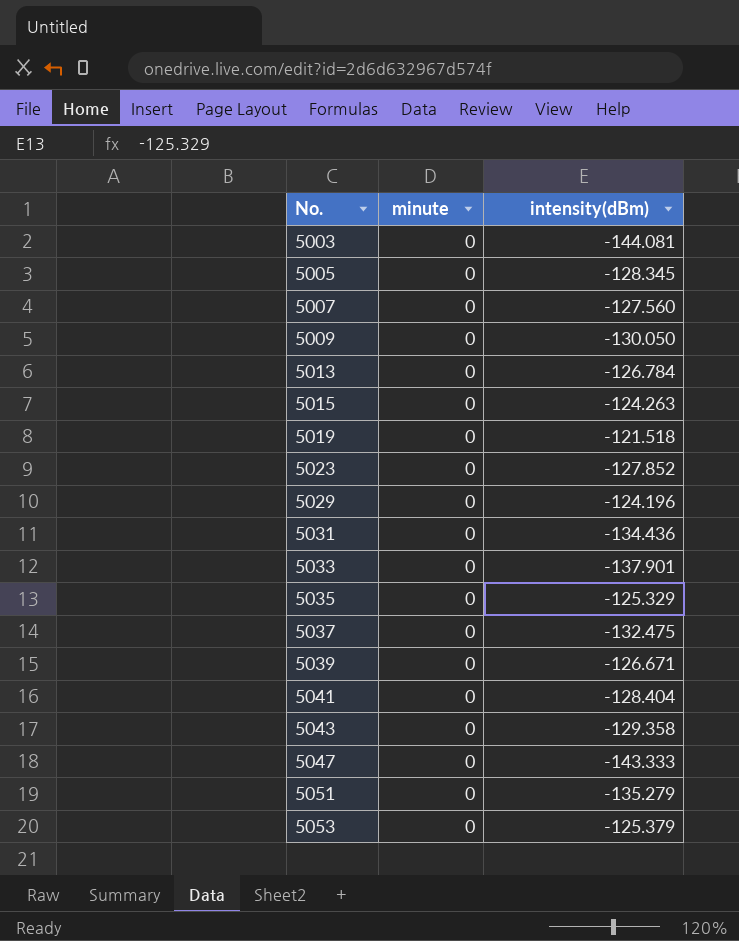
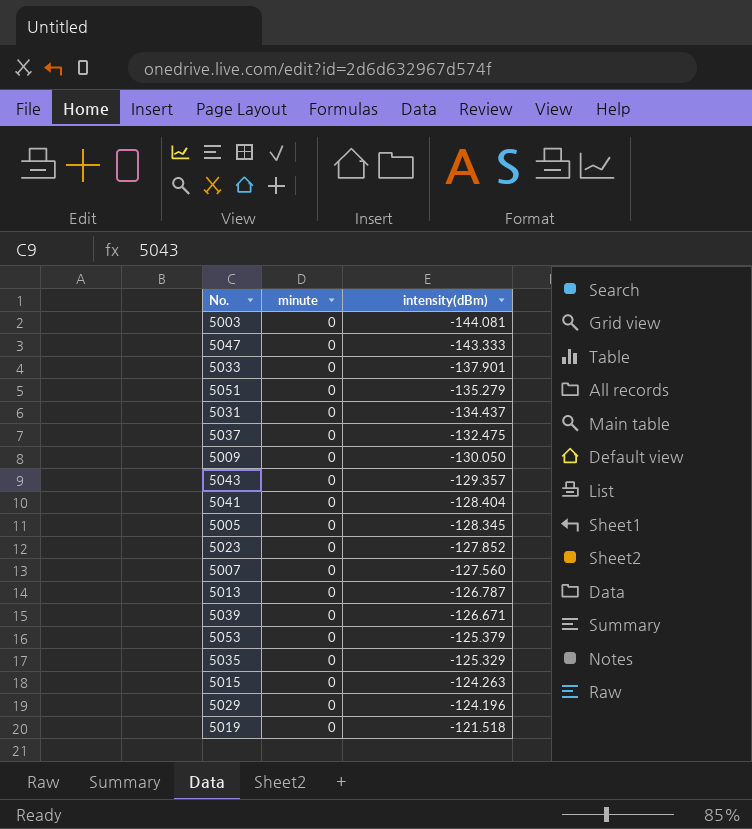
row order: No. ascending -> intensity(dBm) ascending
5031 | intensity(dBm): -134.436 -> -134.437
5043 | intensity(dBm): -129.358 -> -129.357
5013 | intensity(dBm): -126.784 -> -126.787

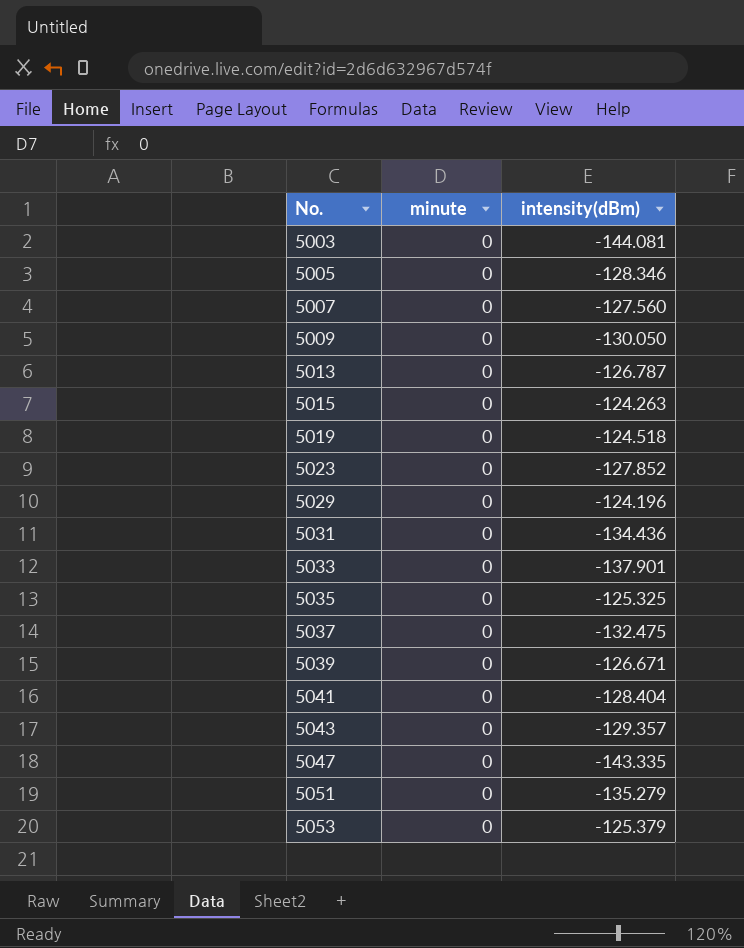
row order: intensity(dBm) ascending -> No. ascending
5005 | intensity(dBm): -128.345 -> -128.346
5019 | intensity(dBm): -121.518 -> -124.518
5031 | intensity(dBm): -134.437 -> -134.436
5035 | intensity(dBm): -125.329 -> -125.325
5047 | intensity(dBm): -143.333 -> -143.335

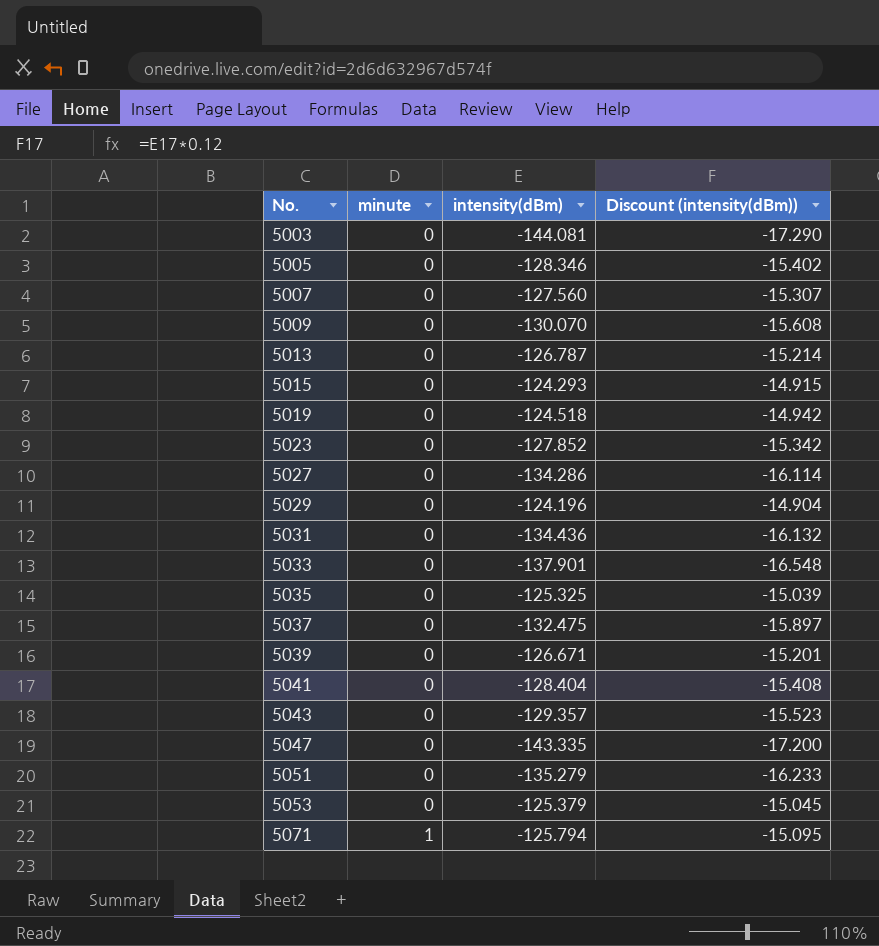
column Discount (intensity(dBm)) | formula: none -> [intensity(dBm)] * 0.12
5009 | intensity(dBm): -130.050 -> -130.070
5015 | intensity(dBm): -124.263 -> -124.293
row 5027: none -> 0 | -134.286 | -16.114
row 5071: none -> 1 | -125.794 | -15.095

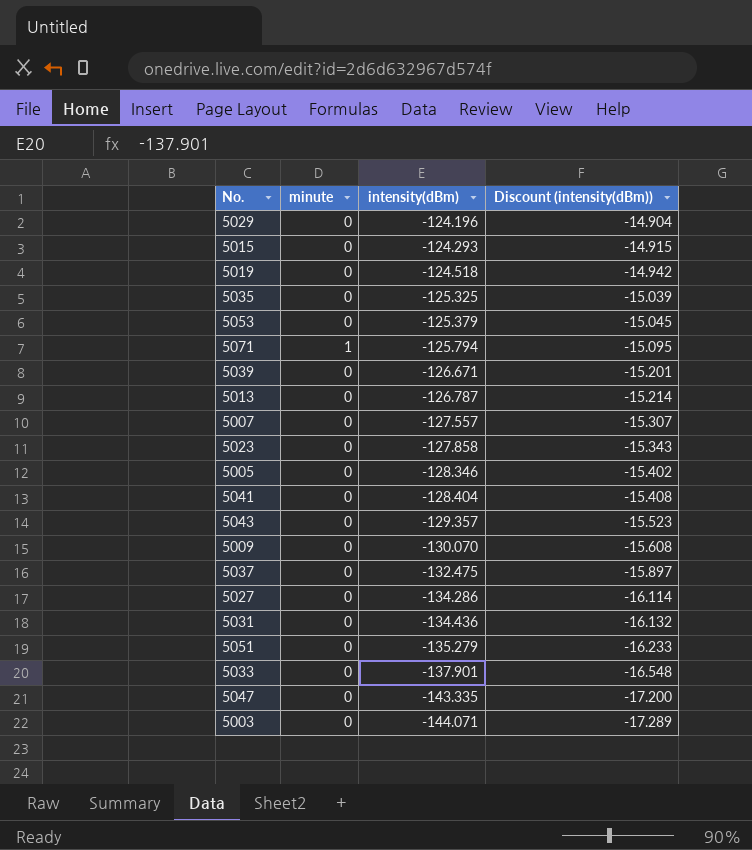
row order: No. ascending -> intensity(dBm) descending
5007 | intensity(dBm): -127.560 -> -127.557
5023 | intensity(dBm): -127.852 -> -127.858
5023 | Discount (intensity(dBm)): -15.342 -> -15.343
5003 | intensity(dBm): -144.081 -> -144.071
5003 | Discount (intensity(dBm)): -17.290 -> -17.289

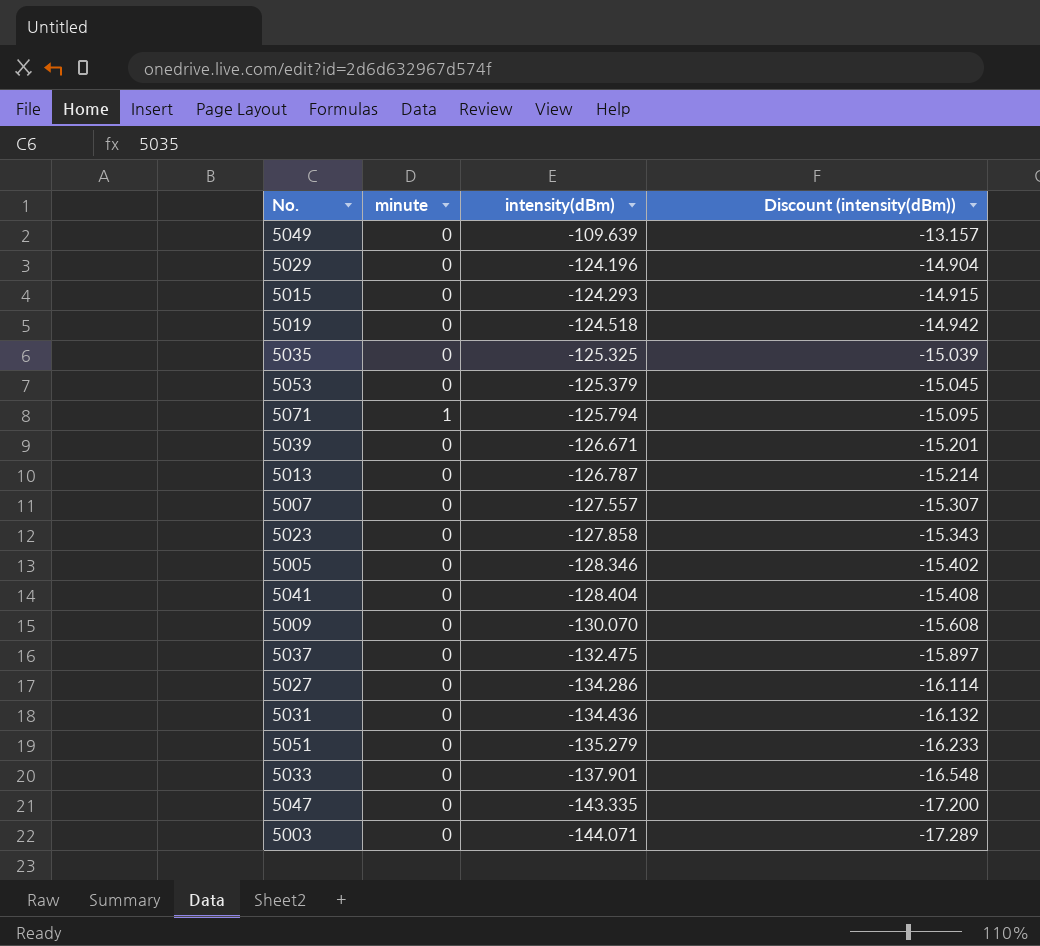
row 5043: 0 | -129.357 | -15.523 -> none
row 5049: none -> 0 | -109.639 | -13.157

